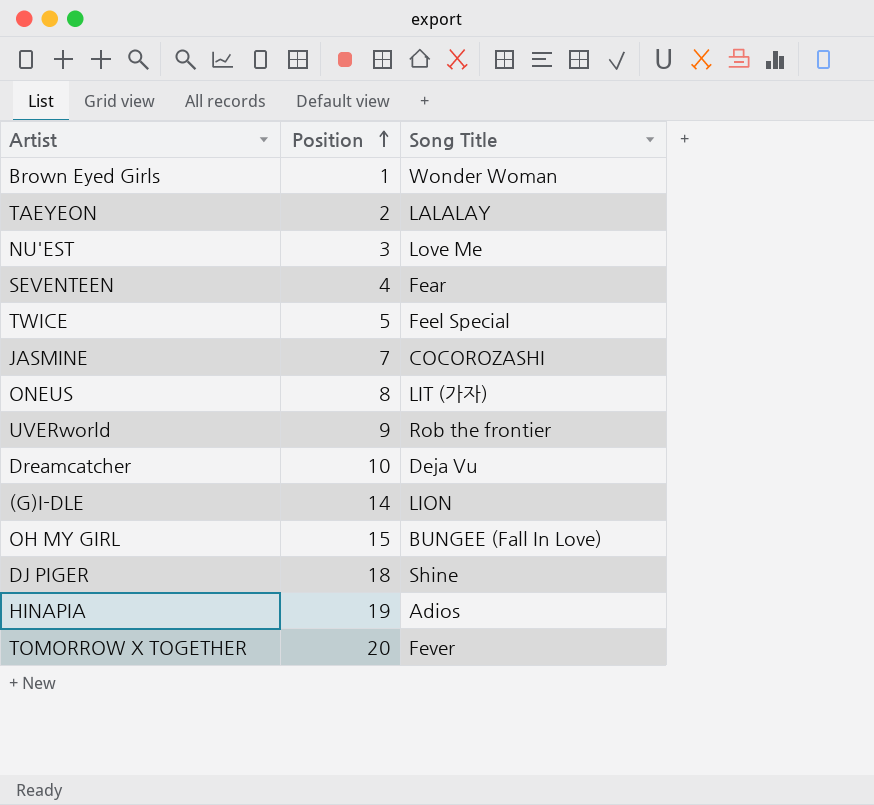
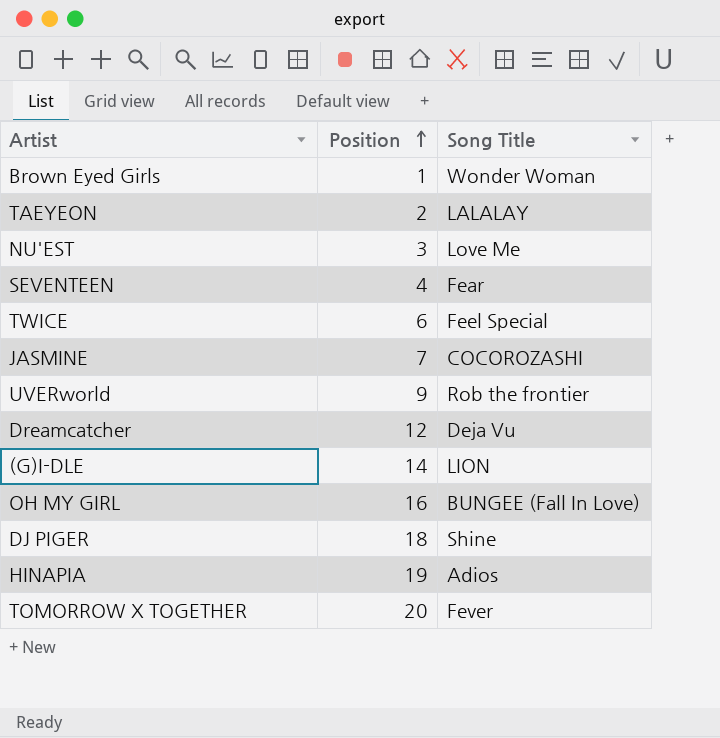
row ONEUS: 8 | LIT (가자) -> none
TWICE | Position: 5 -> 6
Dreamcatcher | Position: 10 -> 12
OH MY GIRL | Position: 15 -> 16

